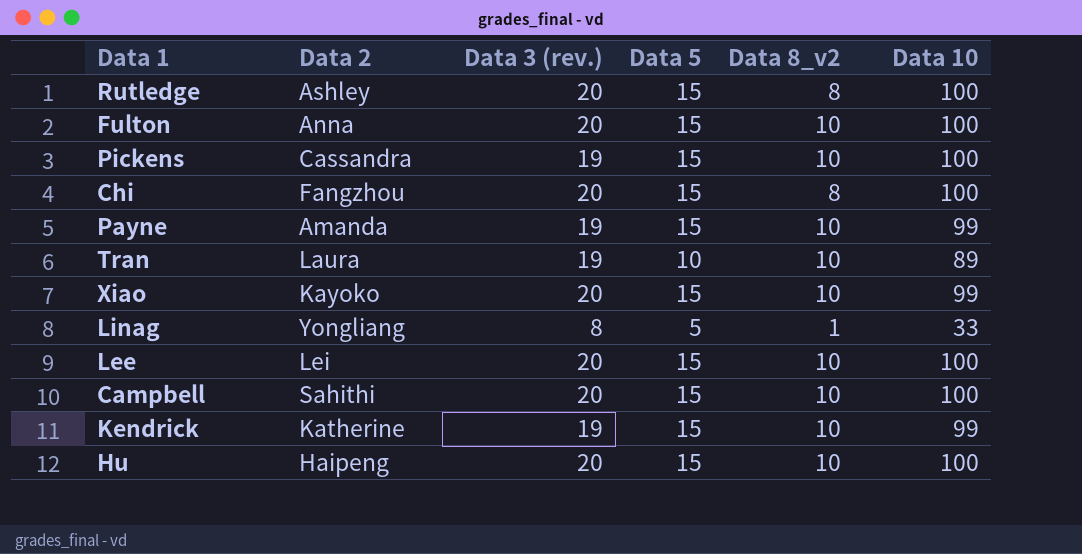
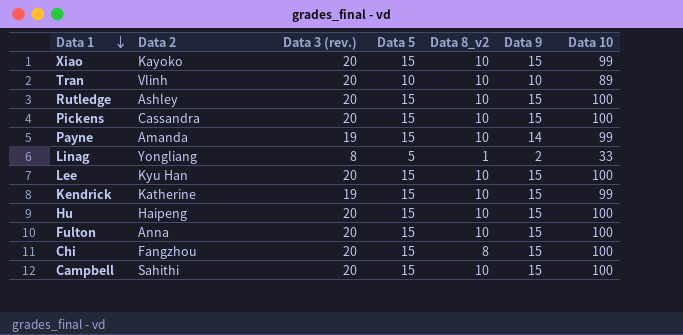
row order: none -> Data 1 descending
column Data 9 | position: none -> 6
Tran | Data 2: Laura -> Vlinh
Tran | Data 3 (rev.): 19 -> 20
Rutledge | Data 8_v2: 8 -> 10
Pickens | Data 3 (rev.): 19 -> 20
Lee | Data 2: Lei -> Kyu Han

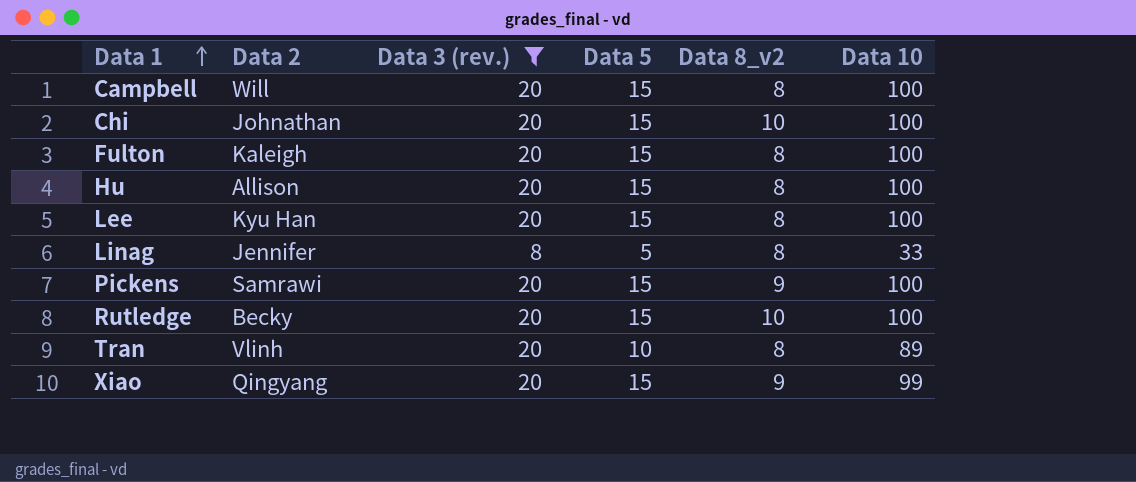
filter: none -> Data 3 (rev.) != 19
row order: Data 1 descending -> Data 1 ascending
column Data 9 | position: 6 -> none
Campbell | Data 2: Sahithi -> Will
Campbell | Data 8_v2: 10 -> 8
Chi | Data 2: Fangzhou -> Johnathan
Chi | Data 8_v2: 8 -> 10
Fulton | Data 2: Anna -> Kaleigh
Fulton | Data 8_v2: 10 -> 8
Hu | Data 2: Haipeng -> Allison
Hu | Data 8_v2: 10 -> 8
Lee | Data 8_v2: 10 -> 8
Linag | Data 2: Yongliang -> Jennifer
Linag | Data 8_v2: 1 -> 8
Pickens | Data 2: Cassandra -> Samrawi
Pickens | Data 8_v2: 10 -> 9
Rutledge | Data 2: Ashley -> Becky
Tran | Data 8_v2: 10 -> 8
Xiao | Data 2: Kayoko -> Qingyang
Xiao | Data 8_v2: 10 -> 9

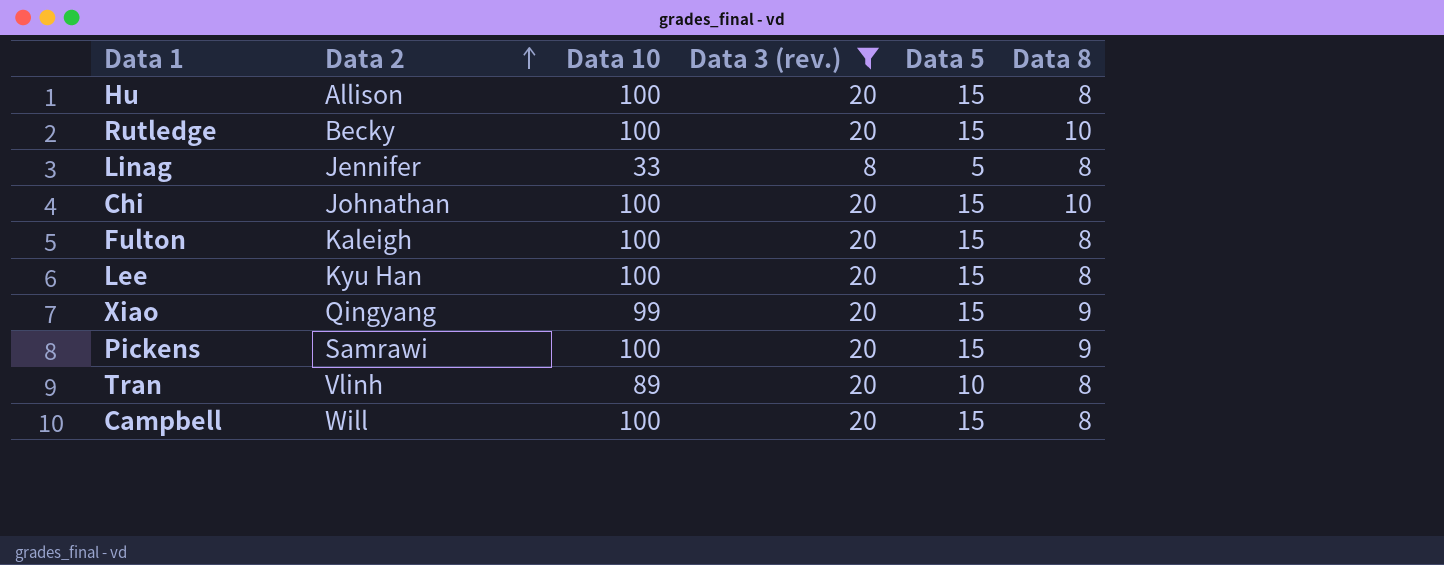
row order: Data 1 ascending -> Data 2 ascending
column Data 10 | position: 6 -> 3
column name: Data 8_v2 -> Data 8

